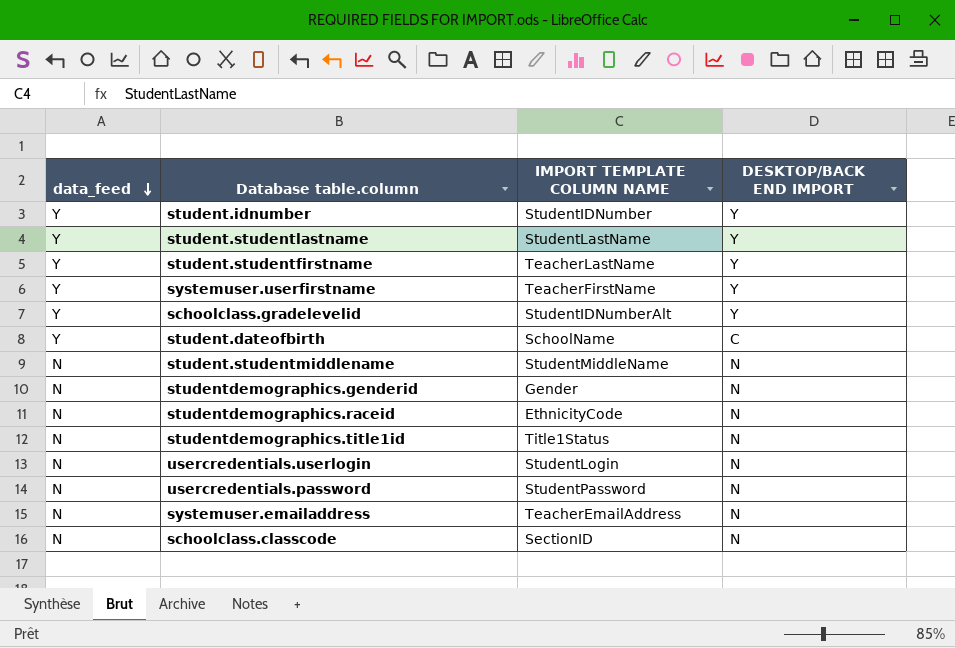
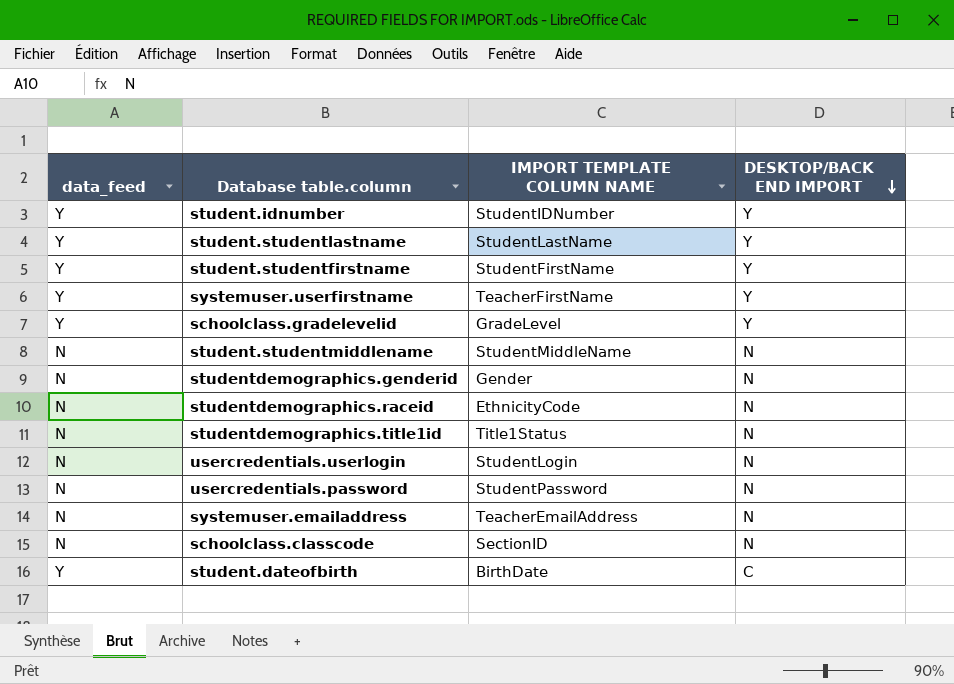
row order: data_feed descending -> DESKTOP/BACK END IMPORT descending
student.studentfirstname | IMPORT TEMPLATE COLUMN NAME: TeacherLastName -> StudentFirstName
schoolclass.gradelevelid | IMPORT TEMPLATE COLUMN NAME: StudentIDNumberAlt -> GradeLevel
student.dateofbirth | IMPORT TEMPLATE COLUMN NAME: SchoolName -> BirthDate

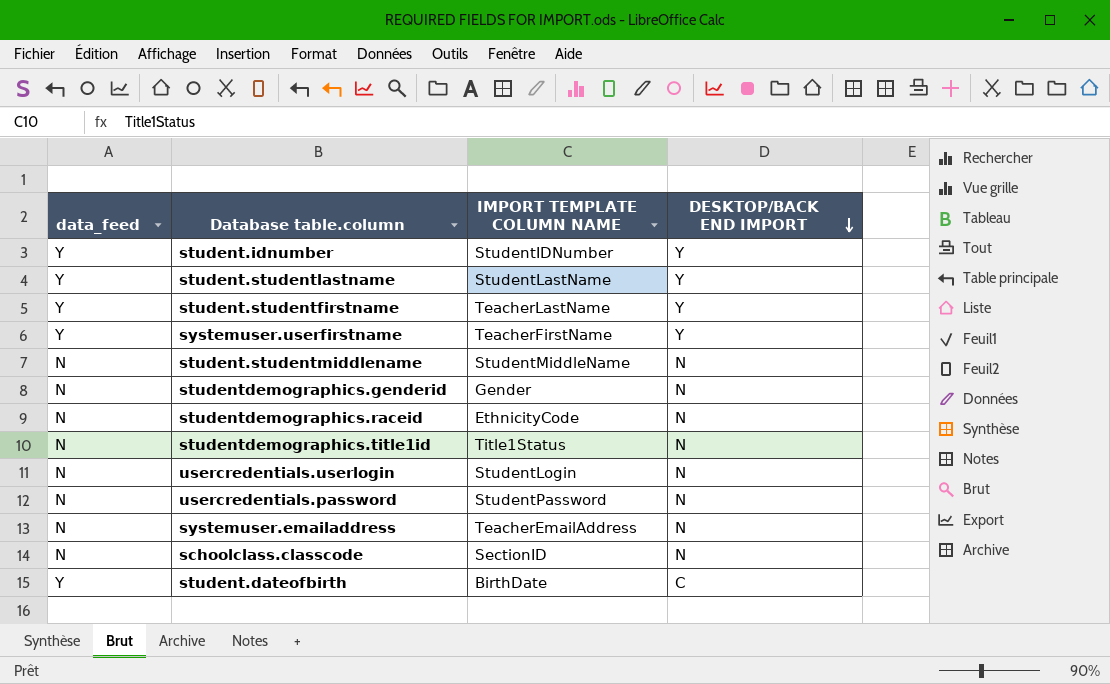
row schoolclass.gradelevelid: Y | GradeLevel | Y -> none
student.studentfirstname | IMPORT TEMPLATE COLUMN NAME: StudentFirstName -> TeacherLastName

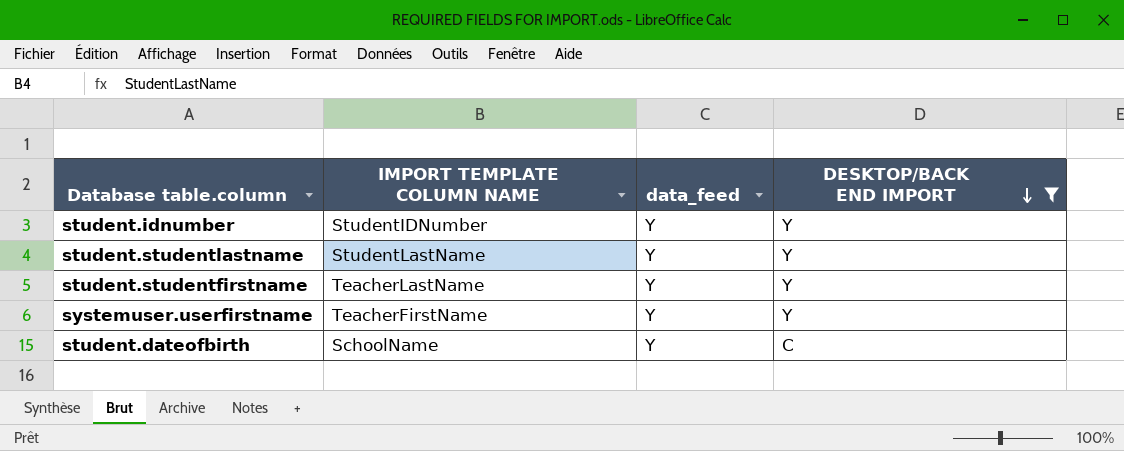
filter: none -> DESKTOP/BACK END IMPORT != N
column data_feed | position: 1 -> 3
student.dateofbirth | IMPORT TEMPLATE COLUMN NAME: BirthDate -> SchoolName

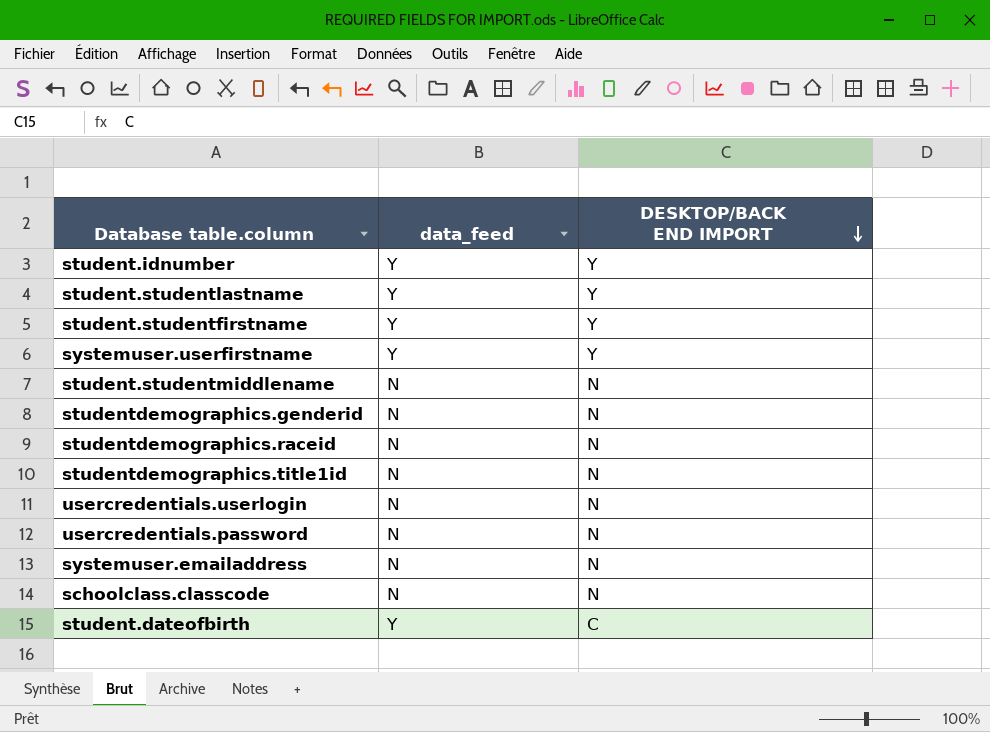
filter: DESKTOP/BACK END IMPORT != N -> none
column IMPORT TEMPLATE COLUMN NAME | position: 2 -> none

